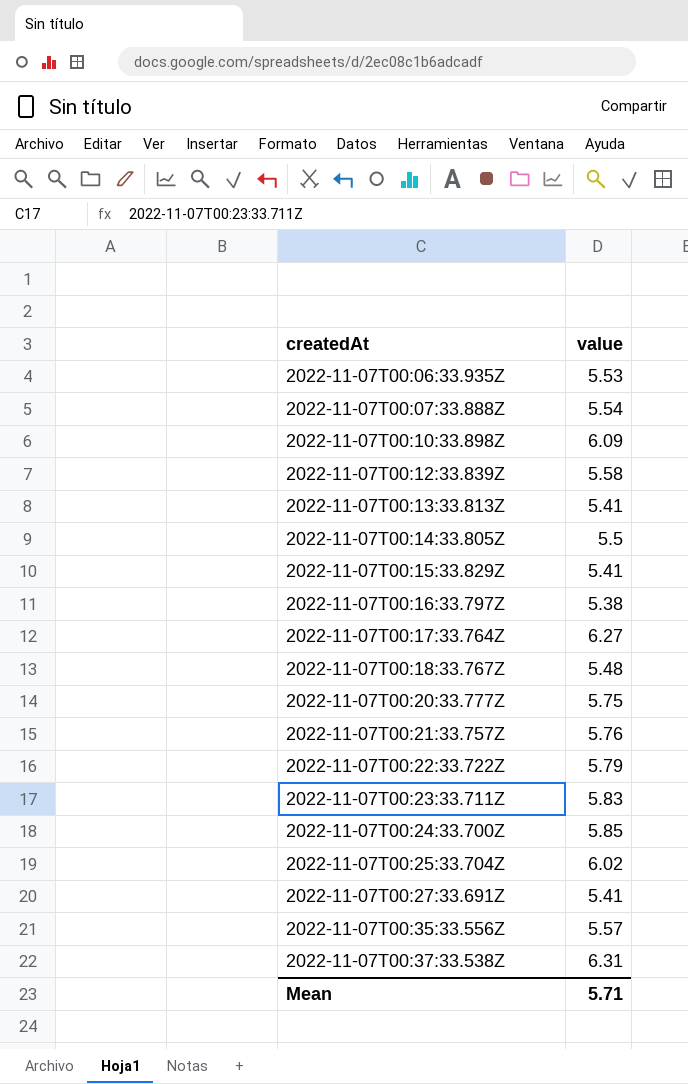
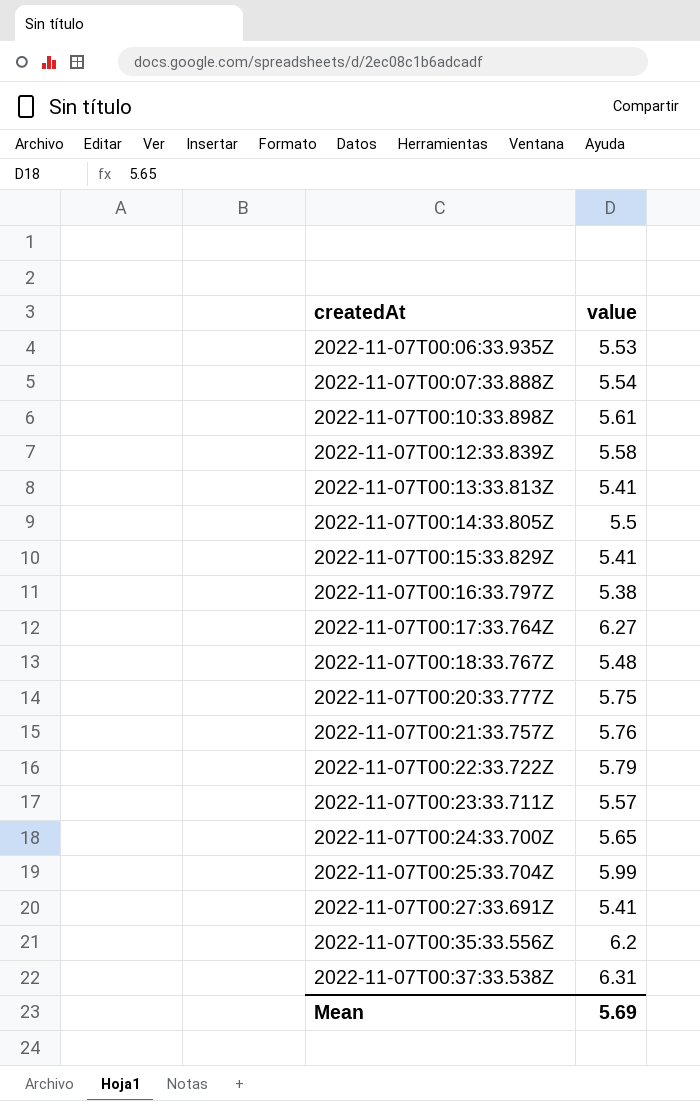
2022-11-07T00:10:33.898Z | value: 6.09 -> 5.61
2022-11-07T00:23:33.711Z | value: 5.83 -> 5.57
2022-11-07T00:24:33.700Z | value: 5.85 -> 5.65
2022-11-07T00:25:33.704Z | value: 6.02 -> 5.99
2022-11-07T00:35:33.556Z | value: 5.57 -> 6.2
Mean | value: 5.71 -> 5.69

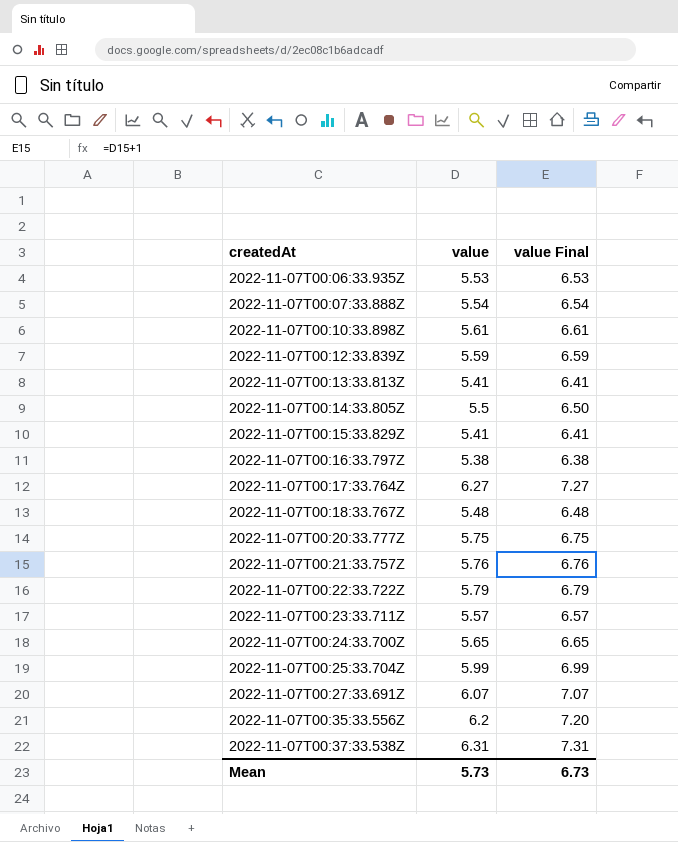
column value Final | formula: none -> [value] + 1
2022-11-07T00:12:33.839Z | value: 5.58 -> 5.59
2022-11-07T00:27:33.691Z | value: 5.41 -> 6.07
Mean | value: 5.69 -> 5.73

